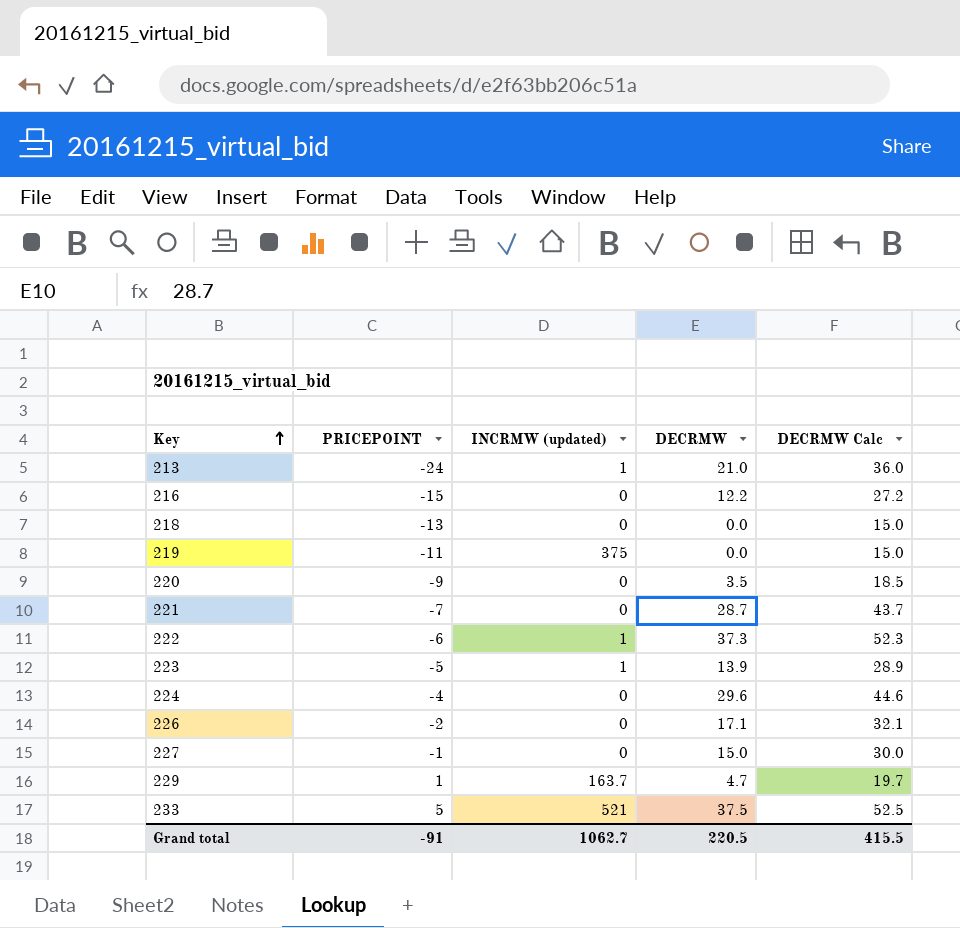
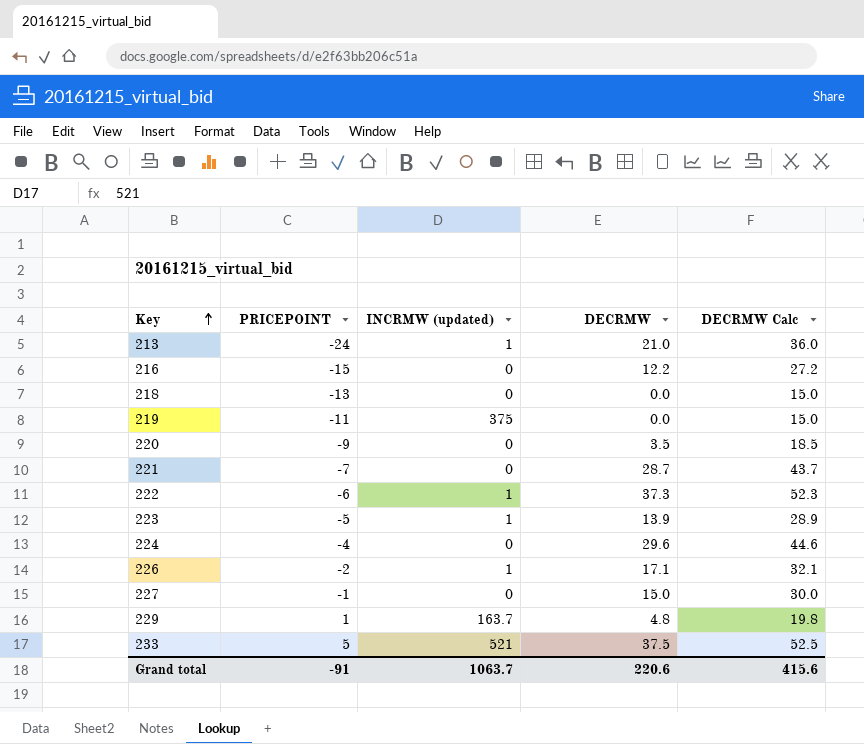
226 | INCRMW (updated): 0 -> 1
229 | DECRMW: 4.7 -> 4.8
229 | DECRMW Calc: 19.7 -> 19.8
Grand total | INCRMW (updated): 1062.7 -> 1063.7
Grand total | DECRMW: 220.5 -> 220.6
Grand total | DECRMW Calc: 415.5 -> 415.6

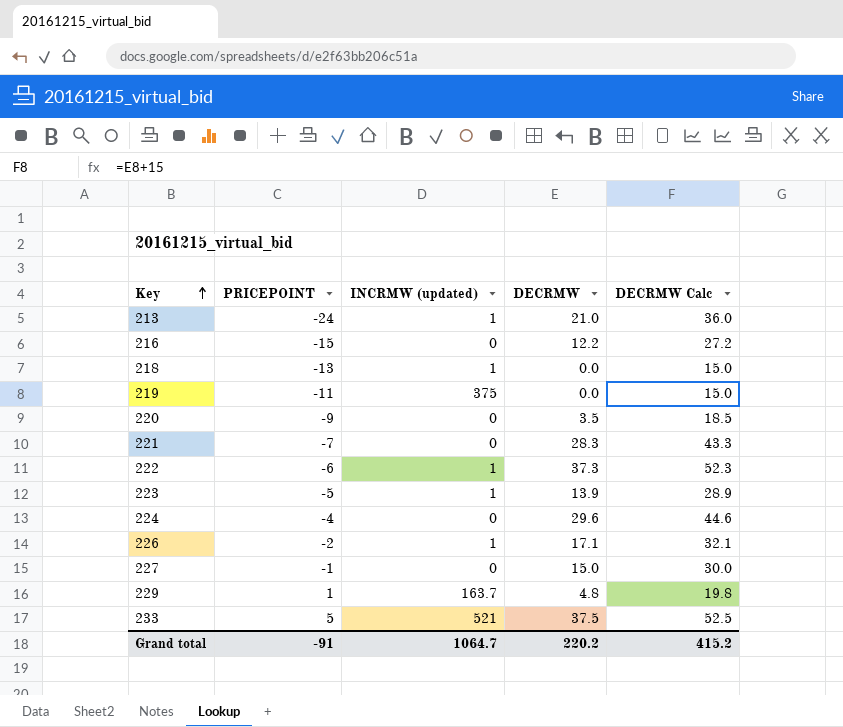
218 | INCRMW (updated): 0 -> 1
221 | DECRMW: 28.7 -> 28.3
221 | DECRMW Calc: 43.7 -> 43.3
Grand total | INCRMW (updated): 1063.7 -> 1064.7
Grand total | DECRMW: 220.6 -> 220.2
Grand total | DECRMW Calc: 415.6 -> 415.2

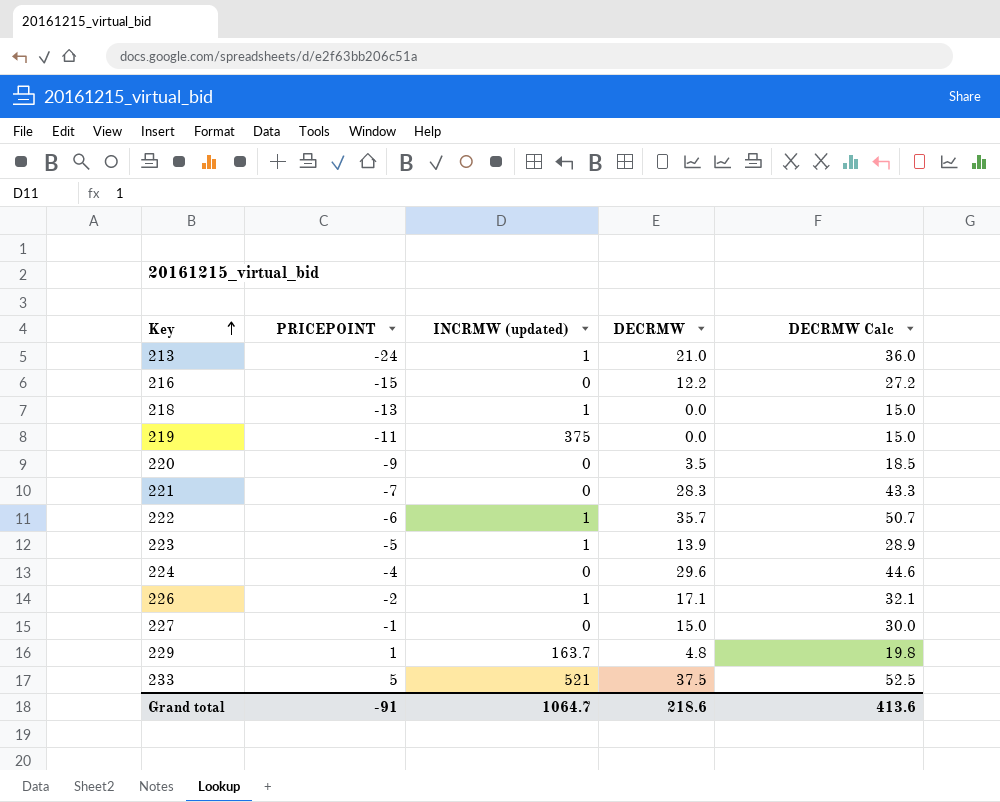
222 | DECRMW: 37.3 -> 35.7
222 | DECRMW Calc: 52.3 -> 50.7
Grand total | DECRMW: 220.2 -> 218.6
Grand total | DECRMW Calc: 415.2 -> 413.6

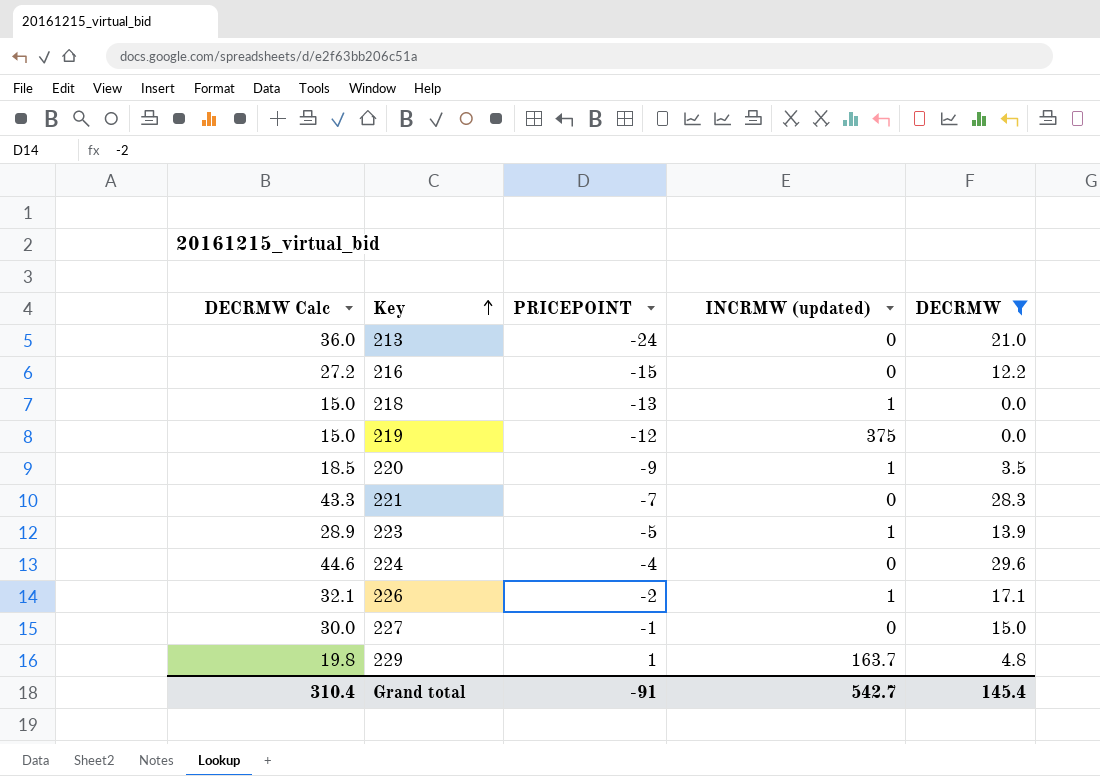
filter: none -> DECRMW <= 29.6
column DECRMW Calc | position: 5 -> 1
213 | INCRMW (updated): 1 -> 0
219 | PRICEPOINT: -11 -> -12
220 | INCRMW (updated): 0 -> 1
Grand total | DECRMW Calc: 413.6 -> 310.4
Grand total | INCRMW (updated): 1064.7 -> 542.7
Grand total | DECRMW: 218.6 -> 145.4

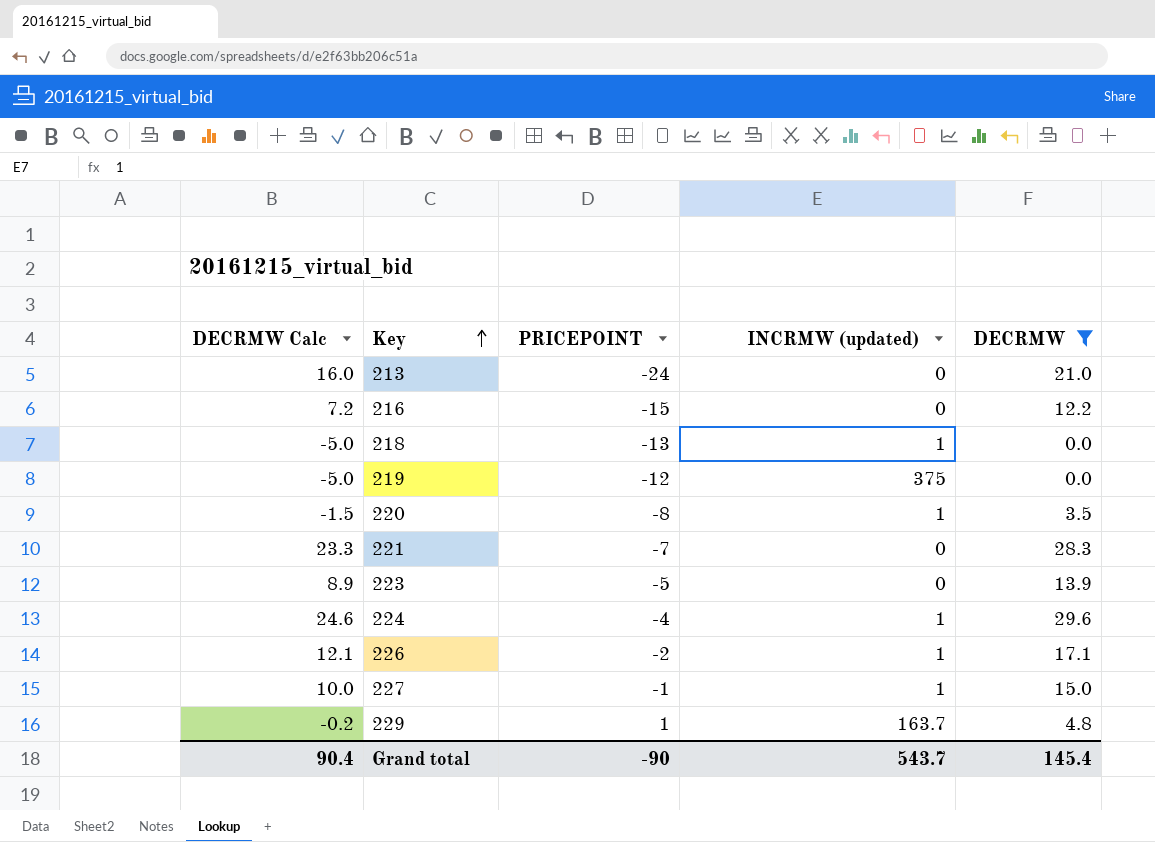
column DECRMW Calc | formula: [DECRMW] + 15 -> [DECRMW] - 5
220 | PRICEPOINT: -9 -> -8
223 | INCRMW (updated): 1 -> 0
224 | INCRMW (updated): 0 -> 1
227 | INCRMW (updated): 0 -> 1
Grand total | DECRMW Calc: 310.4 -> 90.4
Grand total | PRICEPOINT: -91 -> -90
Grand total | INCRMW (updated): 542.7 -> 543.7

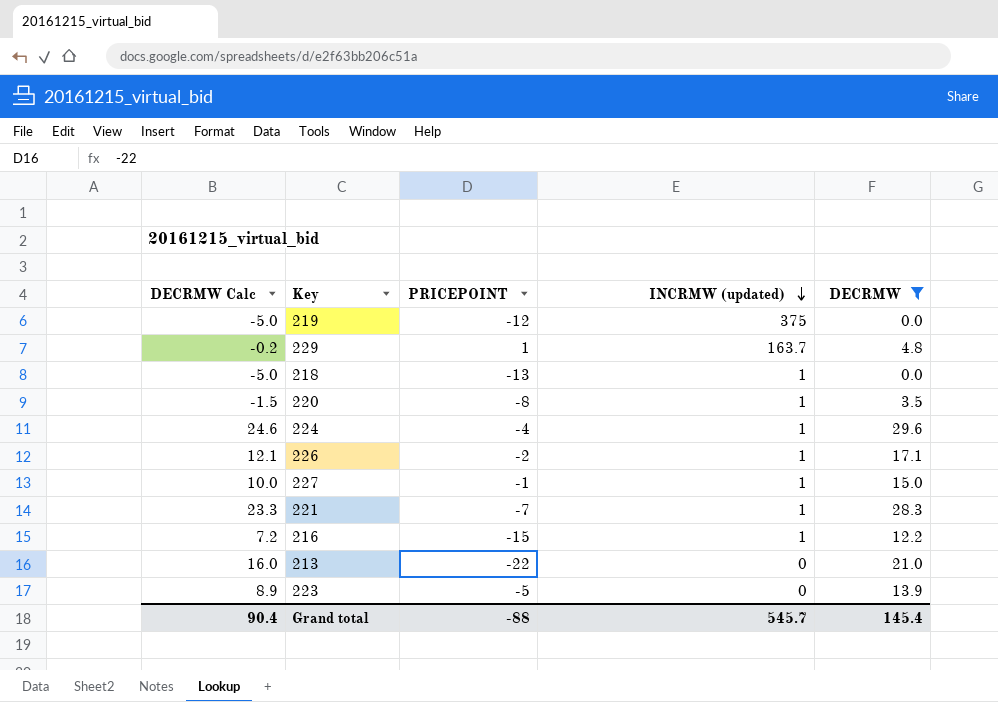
row order: Key ascending -> INCRMW (updated) descending
221 | INCRMW (updated): 0 -> 1
216 | INCRMW (updated): 0 -> 1
213 | PRICEPOINT: -24 -> -22
Grand total | PRICEPOINT: -90 -> -88
Grand total | INCRMW (updated): 543.7 -> 545.7

